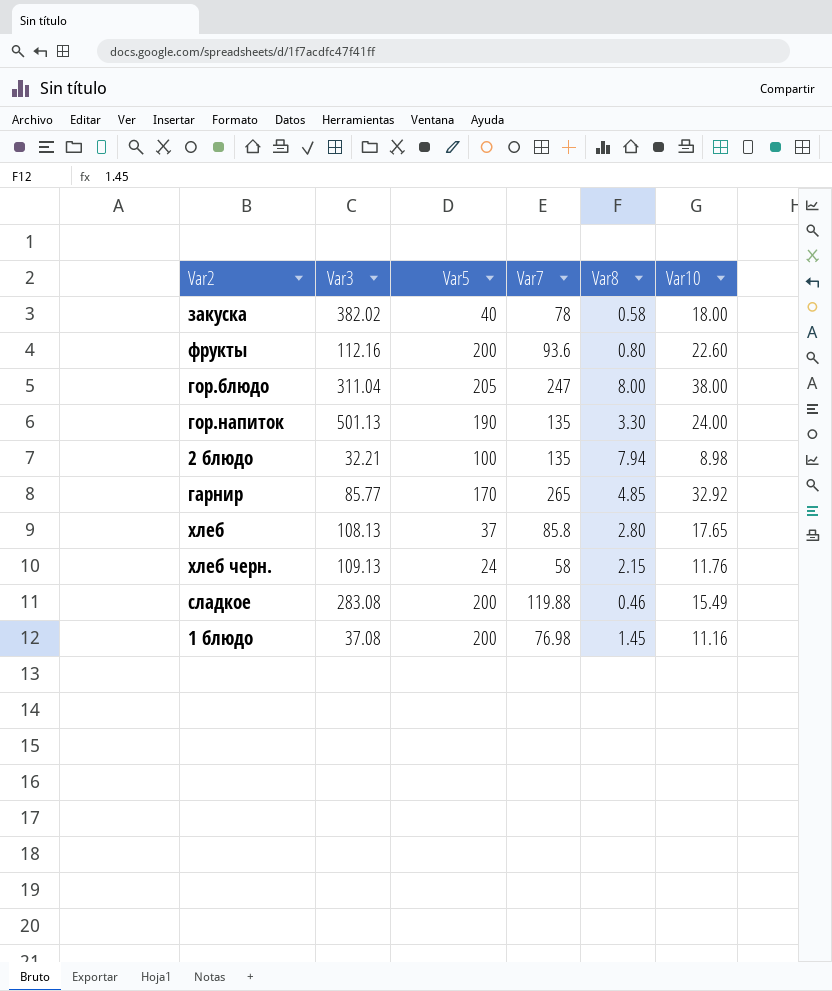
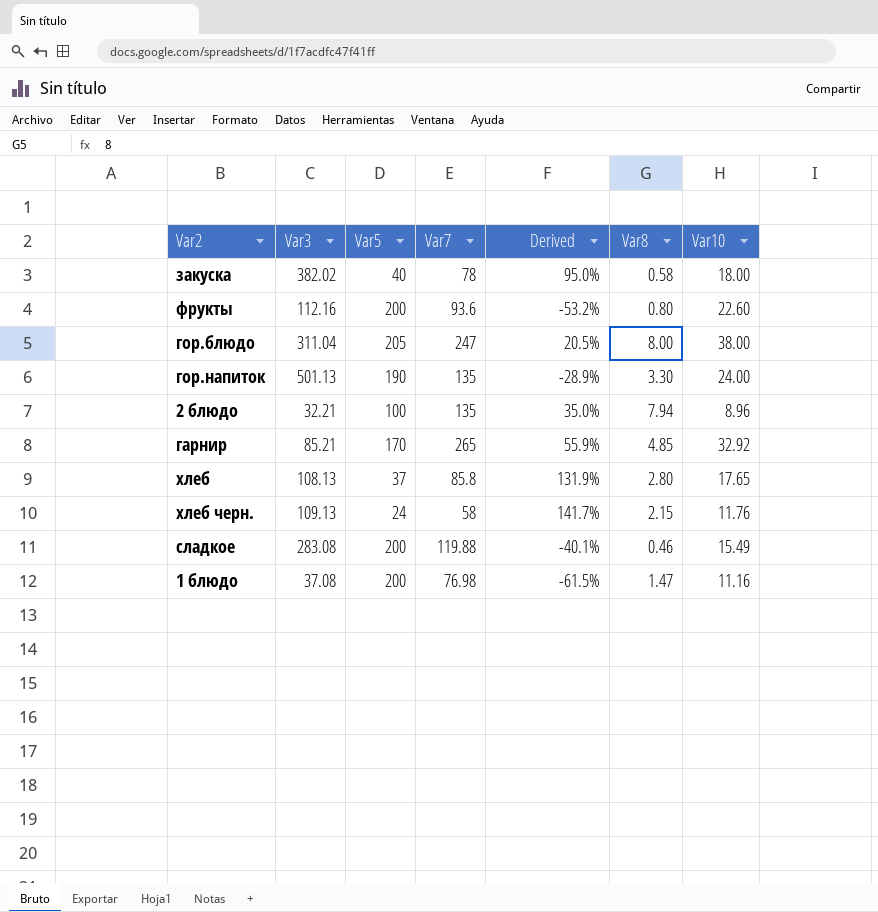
column Derived | formula: none -> ([Var7] - [Var5]) / [Var5]
2 блюдо | Var10: 8.98 -> 8.96
гарнир | Var3: 85.77 -> 85.21
1 блюдо | Var8: 1.45 -> 1.47

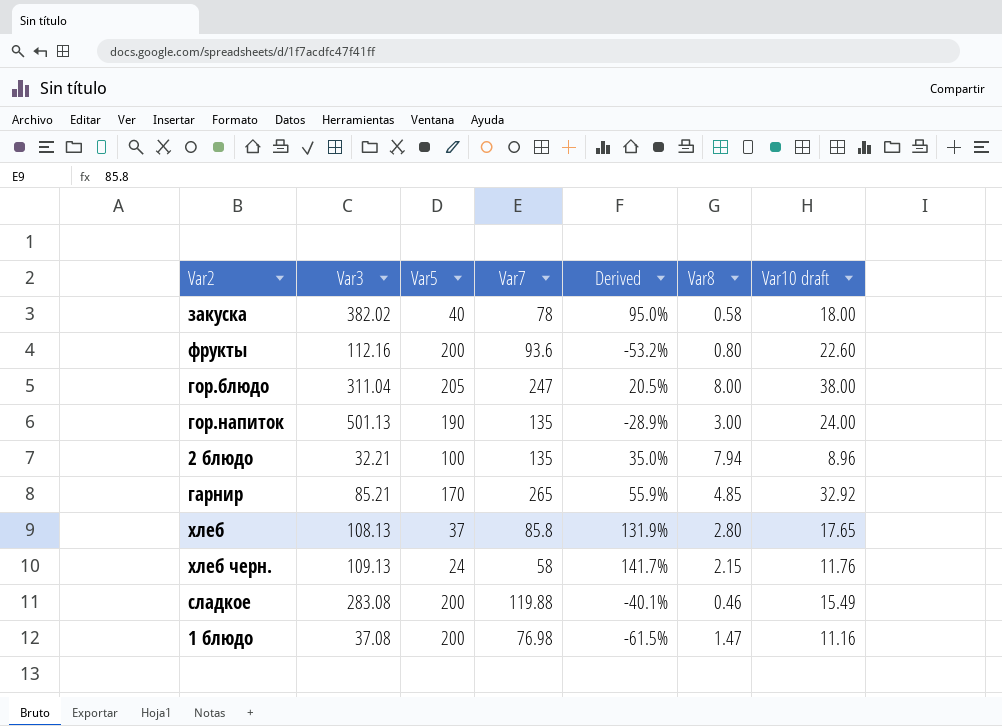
column name: Var10 -> Var10 draft
гор.напиток | Var8: 3.30 -> 3.00

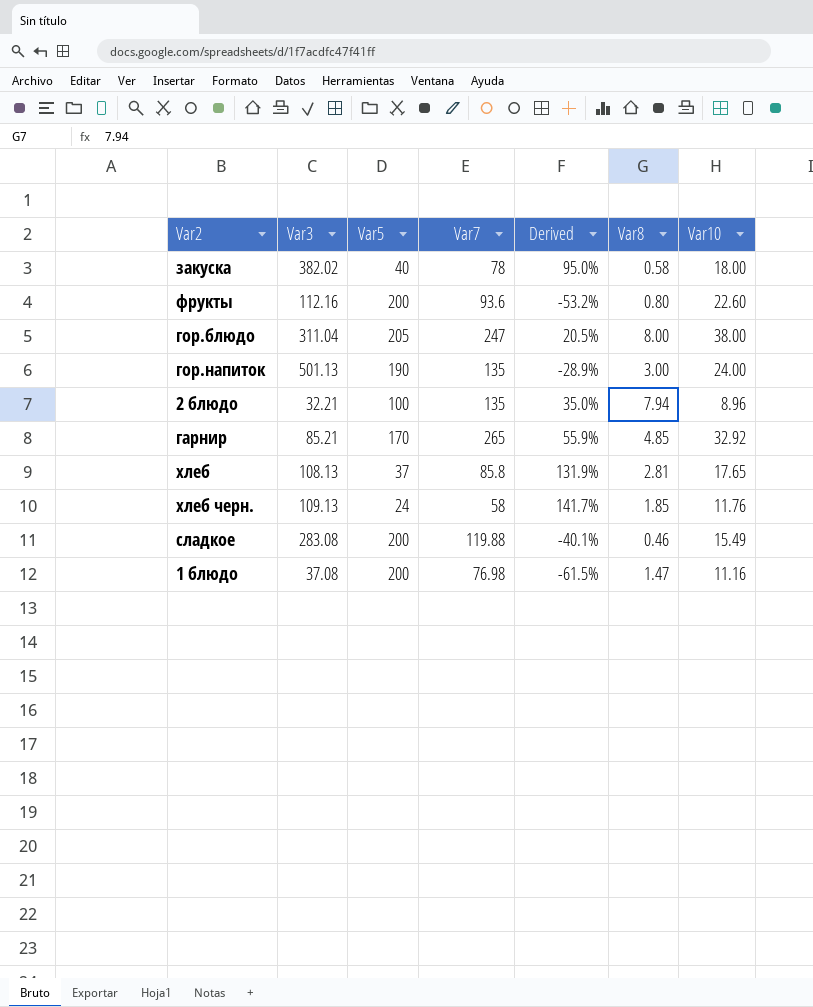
column name: Var10 draft -> Var10
хлеб | Var8: 2.80 -> 2.81
хлеб черн. | Var8: 2.15 -> 1.85

